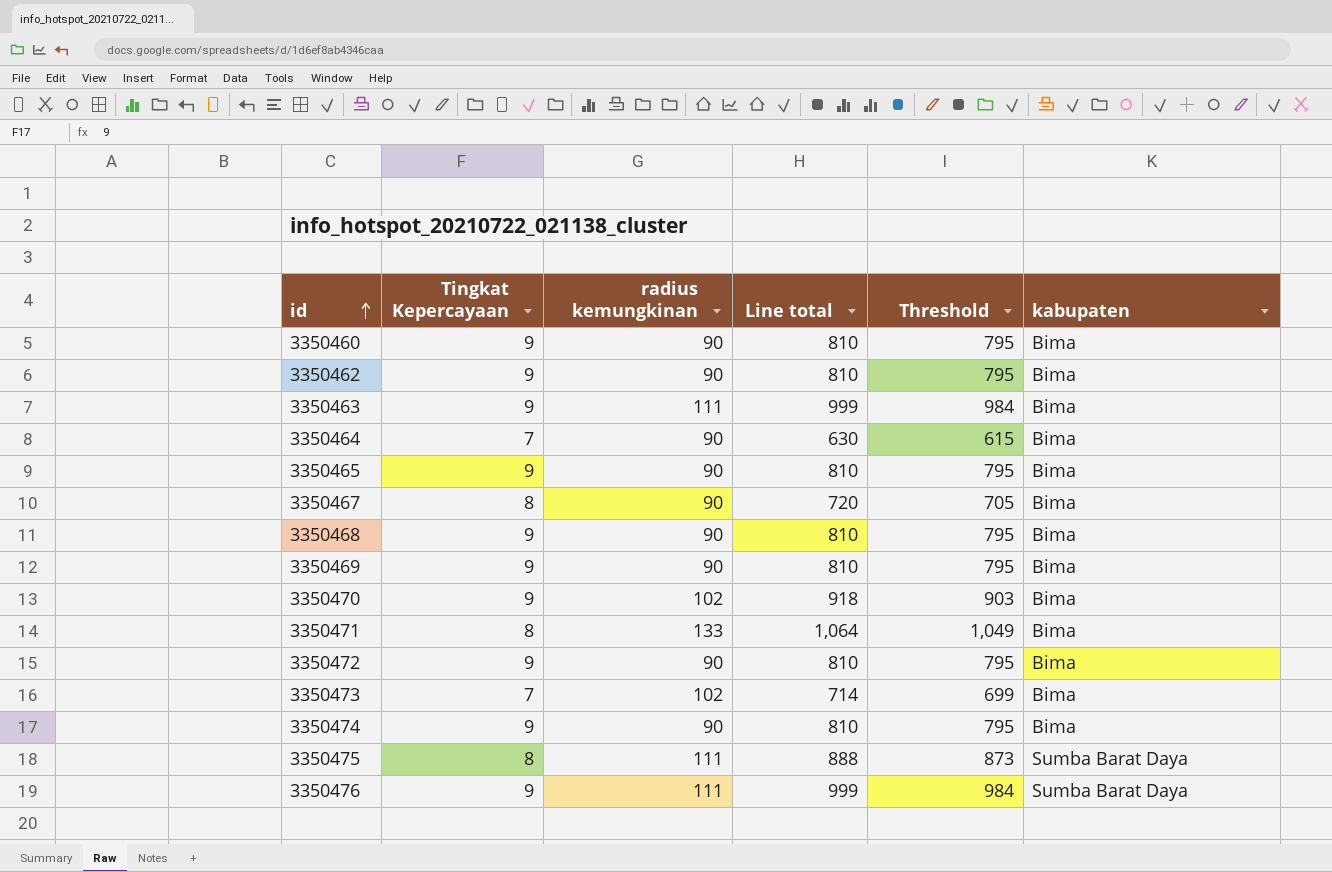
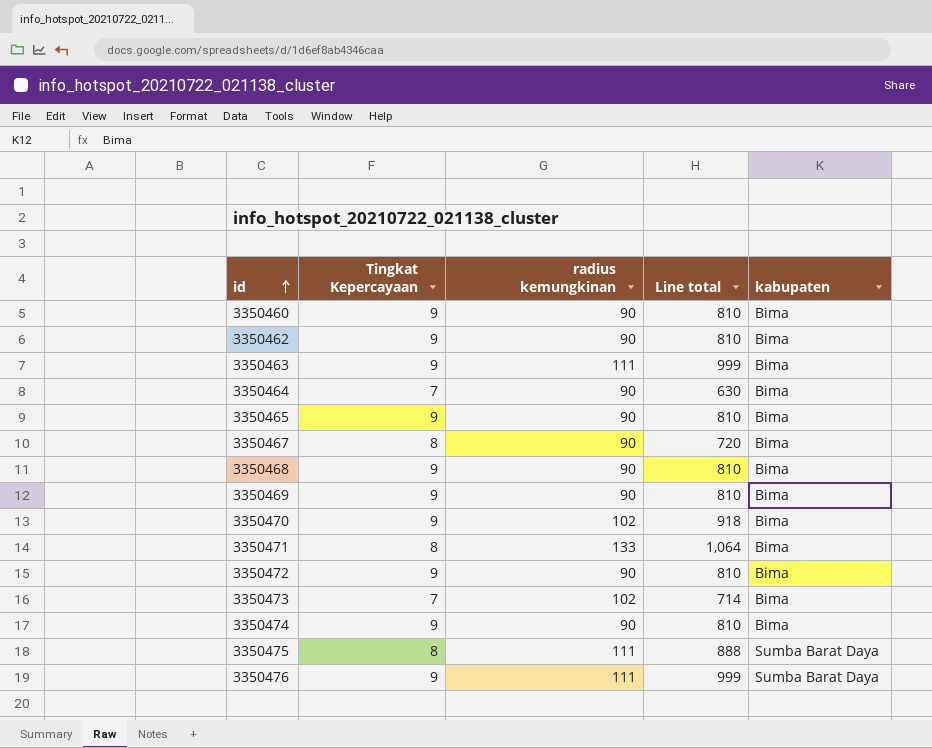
column Threshold | formula: [Line total] - 15 -> none

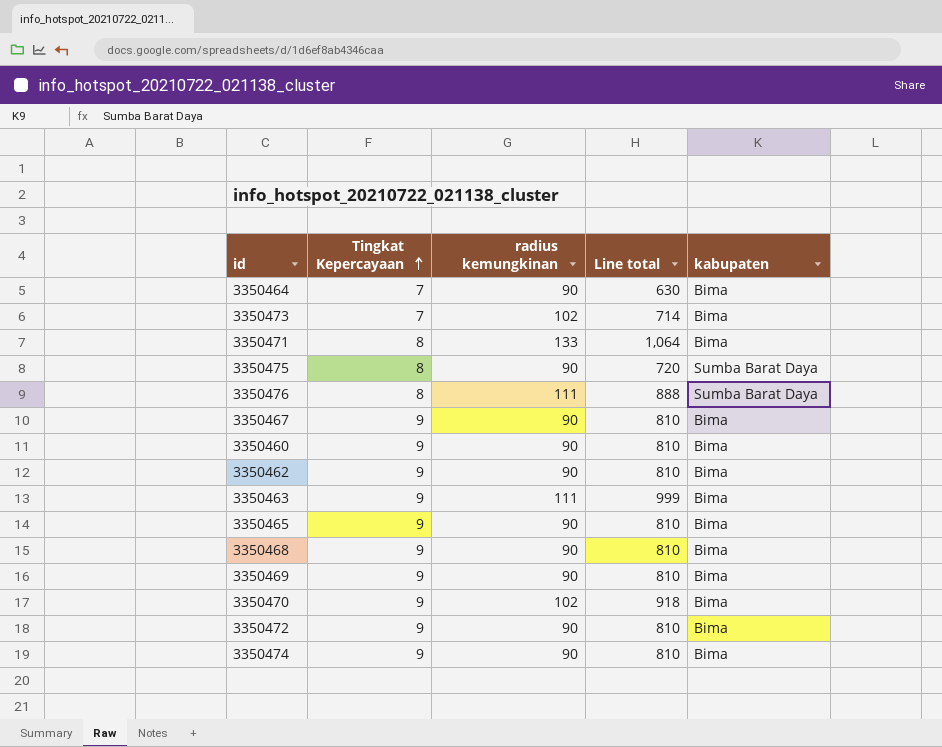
row order: id ascending -> Tingkat Kepercayaan ascending
3350475 | radius kemungkinan: 111 -> 90
3350475 | Line total: 888 -> 720
3350476 | Tingkat Kepercayaan: 9 -> 8
3350476 | Line total: 999 -> 888
3350467 | Tingkat Kepercayaan: 8 -> 9
3350467 | Line total: 720 -> 810

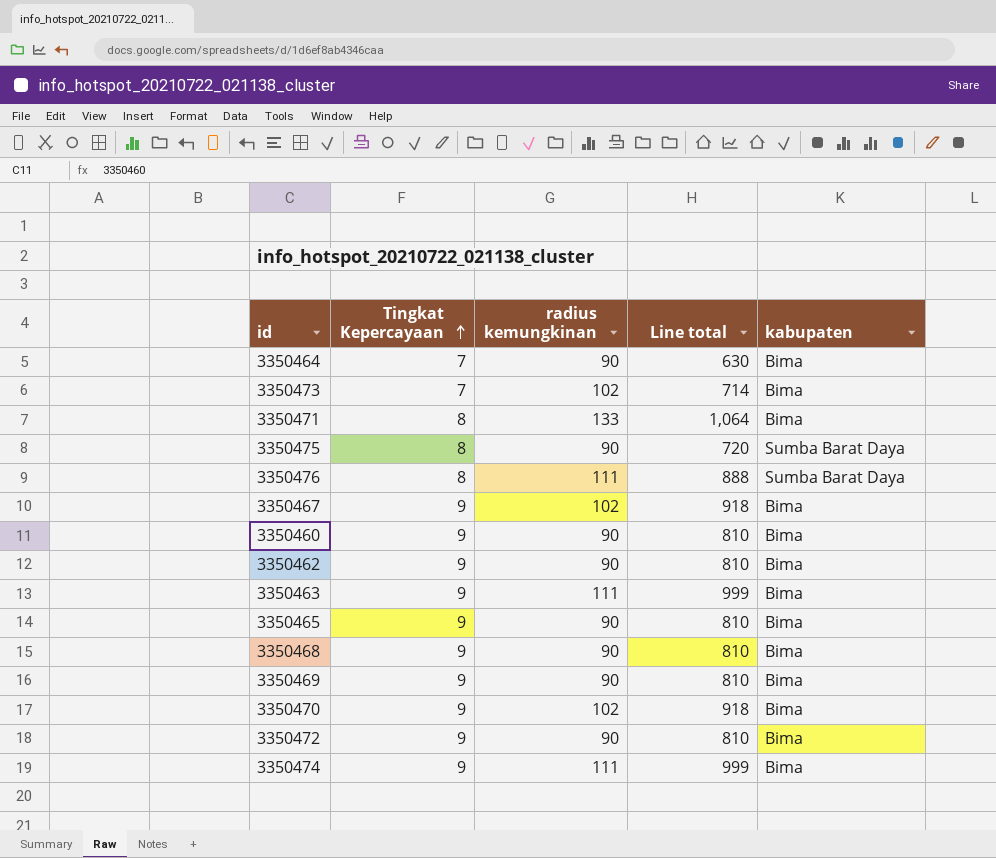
3350467 | radius kemungkinan: 90 -> 102
3350467 | Line total: 810 -> 918
3350474 | radius kemungkinan: 90 -> 111
3350474 | Line total: 810 -> 999

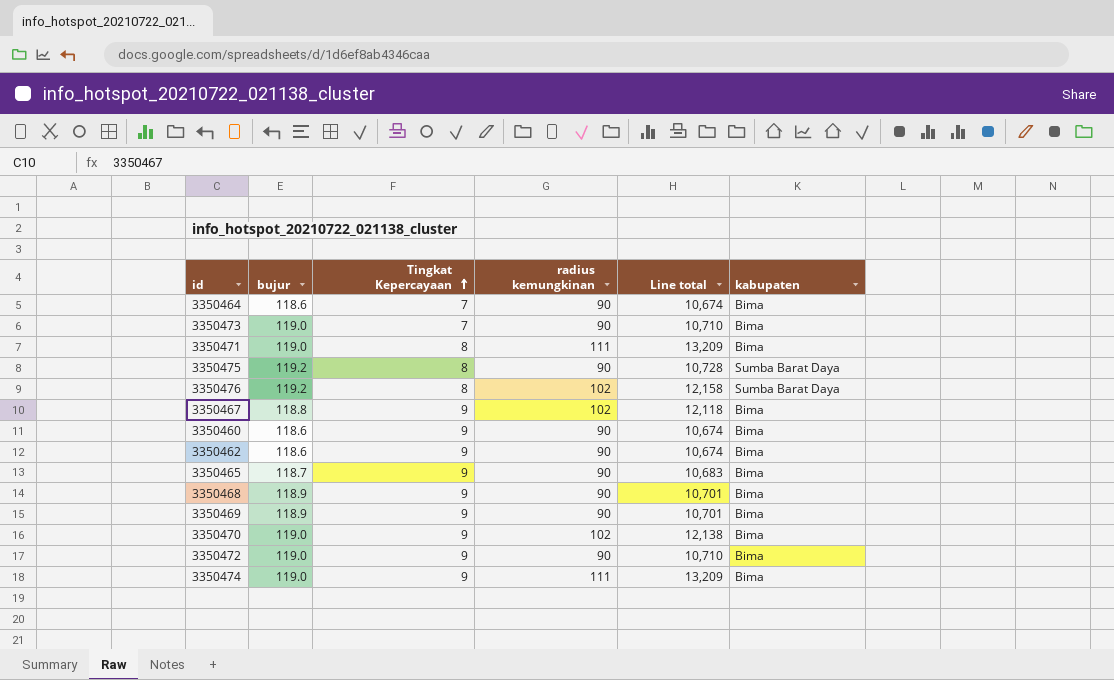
column bujur | position: none -> 2
column Line total | formula: [Tingkat Kepercayaan] * [radius kemungkinan] -> [bujur] * [radius kemungkinan]
row 3350463: 9 | 111 | 999 | Bima -> none
3350473 | radius kemungkinan: 102 -> 90
3350471 | radius kemungkinan: 133 -> 111
3350476 | radius kemungkinan: 111 -> 102

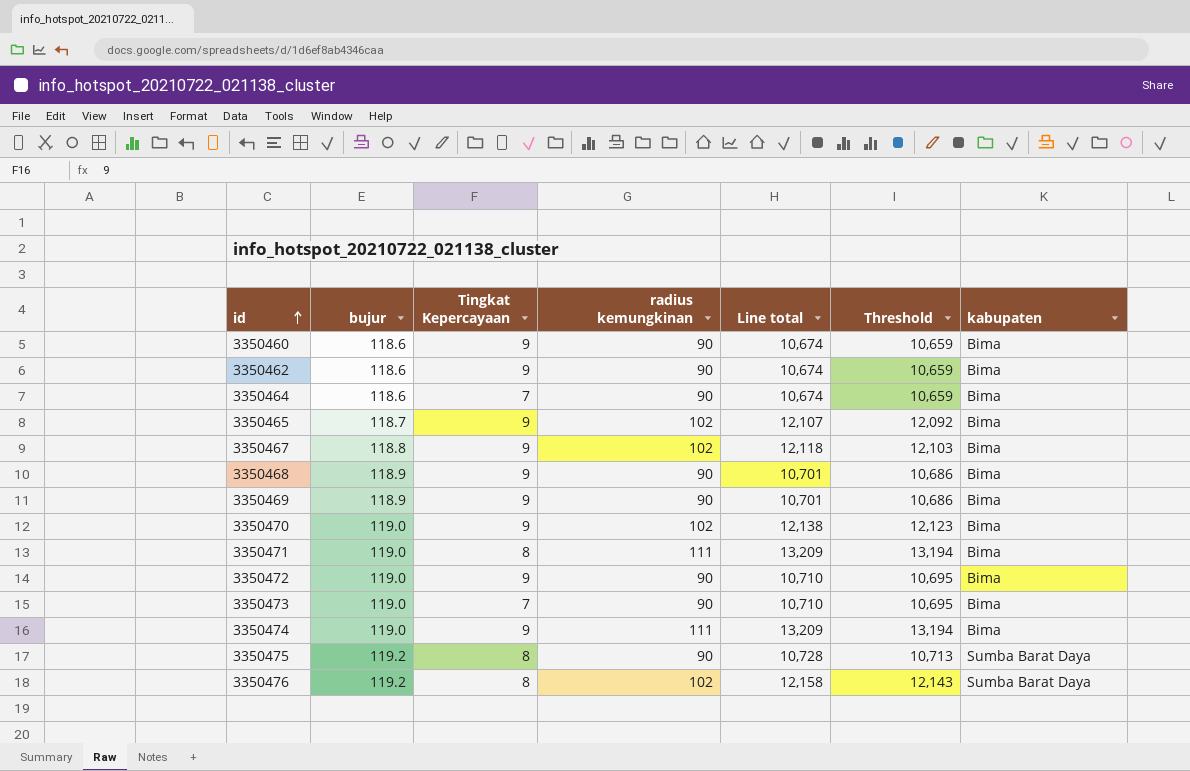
row order: Tingkat Kepercayaan ascending -> id ascending
column Threshold | formula: none -> [Line total] - 15
3350465 | radius kemungkinan: 90 -> 102
3350465 | Line total: 10,683 -> 12,107

